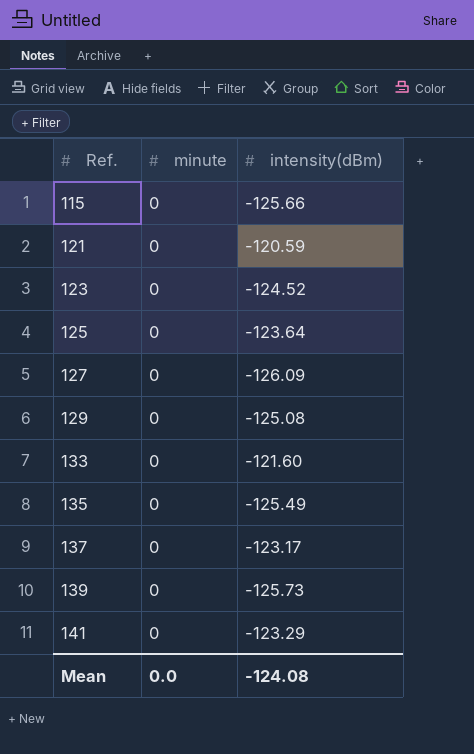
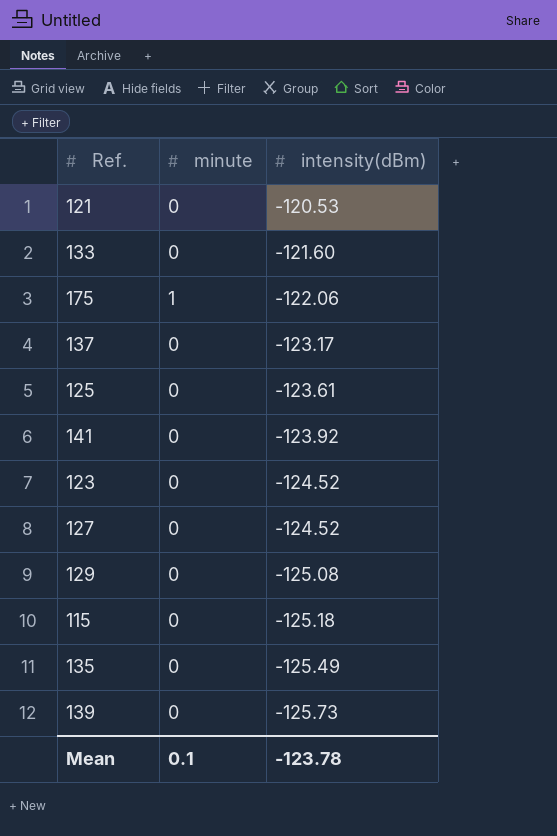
row order: Ref. ascending -> intensity(dBm) descending
121 | intensity(dBm): -120.59 -> -120.53
row 175: none -> 1 | -122.06
125 | intensity(dBm): -123.64 -> -123.61
141 | intensity(dBm): -123.29 -> -123.92
127 | intensity(dBm): -126.09 -> -124.52
115 | intensity(dBm): -125.66 -> -125.18
Mean | minute: 0.0 -> 0.1
Mean | intensity(dBm): -124.08 -> -123.78

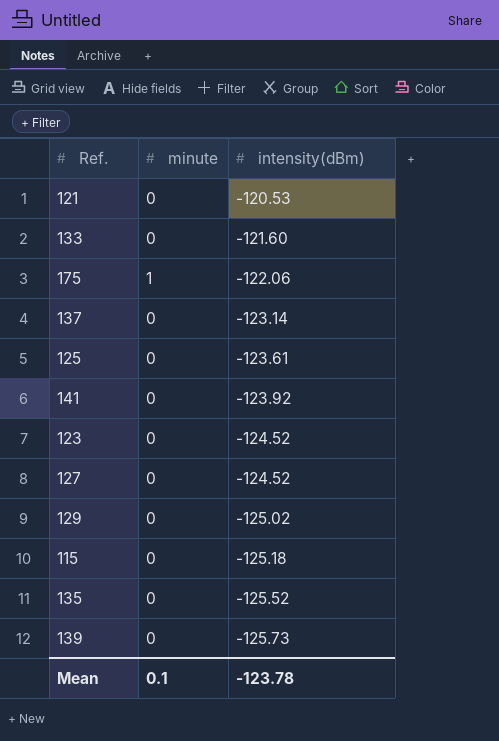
137 | intensity(dBm): -123.17 -> -123.14
129 | intensity(dBm): -125.08 -> -125.02
135 | intensity(dBm): -125.49 -> -125.52

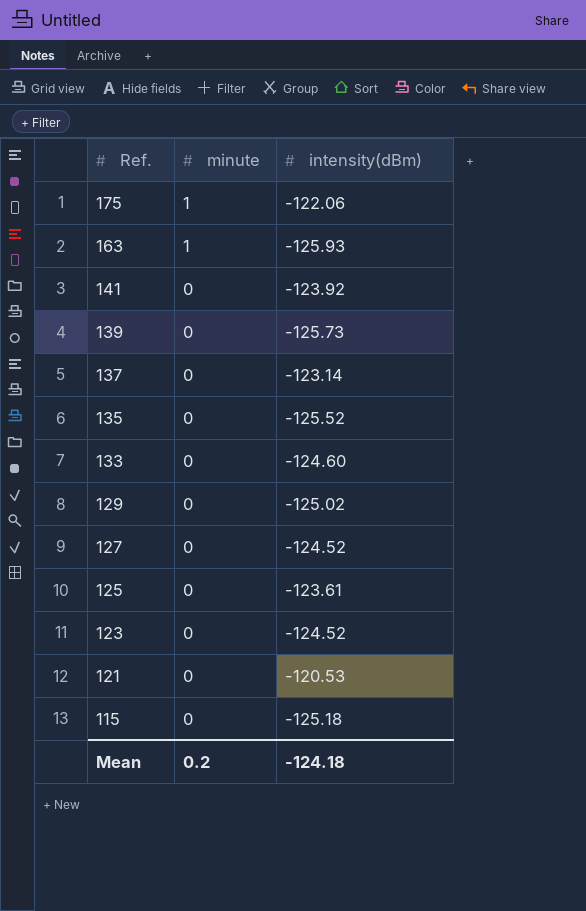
row order: intensity(dBm) descending -> Ref. descending
row 163: none -> 1 | -125.93
133 | intensity(dBm): -121.60 -> -124.60
Mean | minute: 0.1 -> 0.2
Mean | intensity(dBm): -123.78 -> -124.18

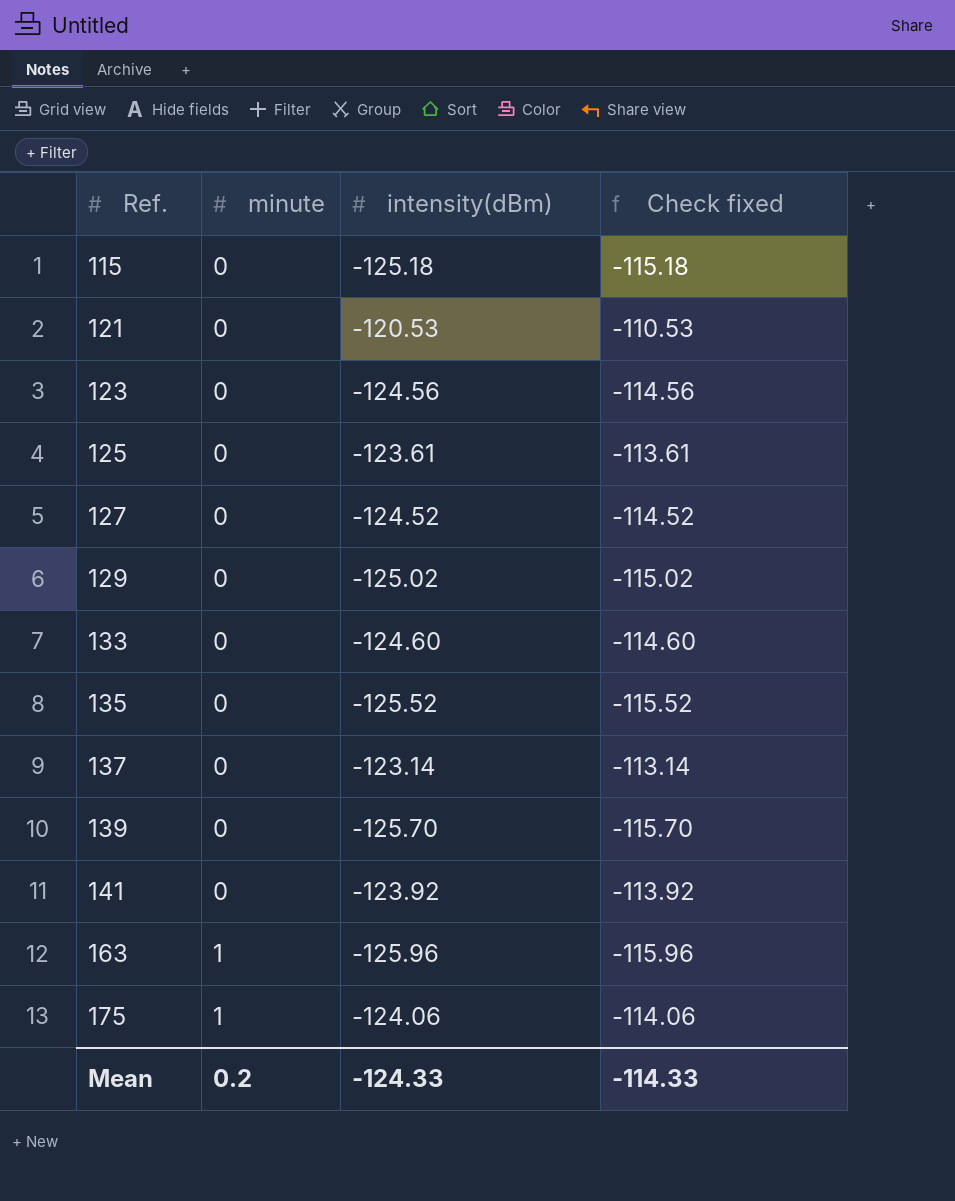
row order: Ref. descending -> Ref. ascending
column Check fixed | formula: none -> [intensity(dBm)] + 10
123 | intensity(dBm): -124.52 -> -124.56
139 | intensity(dBm): -125.73 -> -125.70
163 | intensity(dBm): -125.93 -> -125.96
175 | intensity(dBm): -122.06 -> -124.06
Mean | intensity(dBm): -124.18 -> -124.33

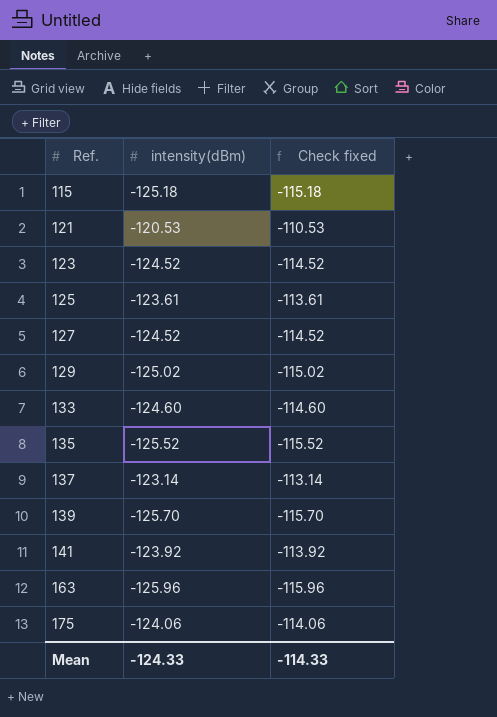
column minute | position: 2 -> none
123 | intensity(dBm): -124.56 -> -124.52
123 | Check fixed: -114.56 -> -114.52

